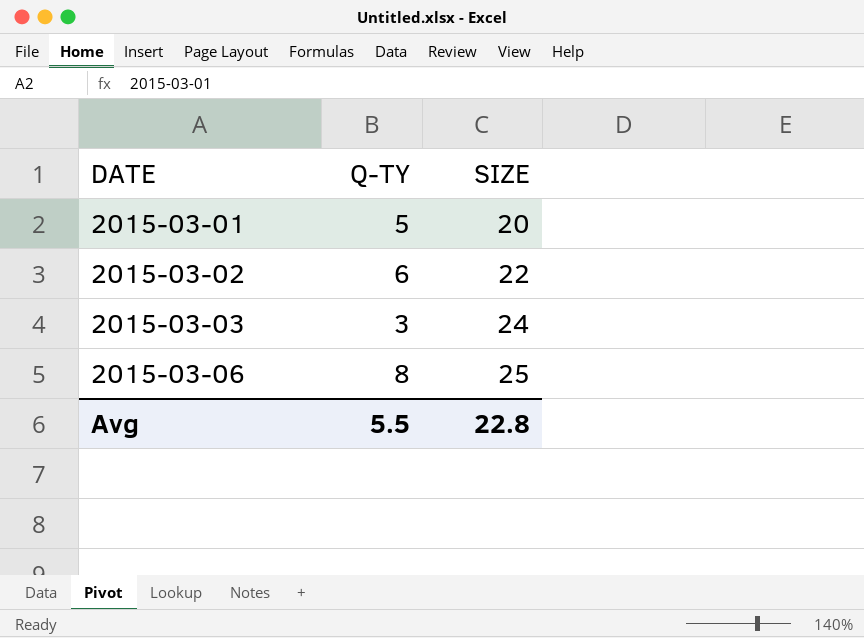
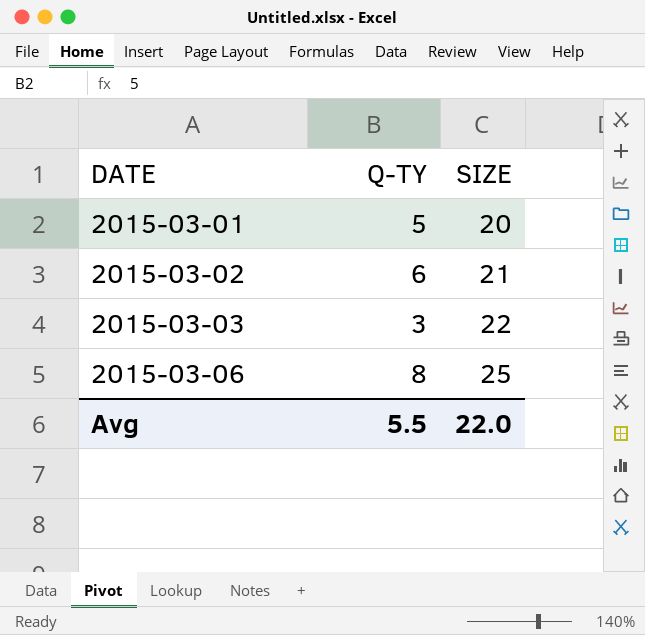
2015-03-02 | SIZE: 22 -> 21
2015-03-03 | SIZE: 24 -> 22
Avg | SIZE: 22.8 -> 22.0

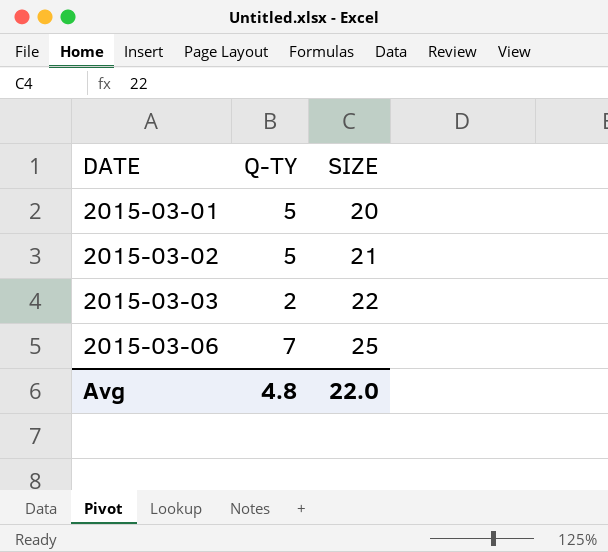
2015-03-02 | Q-TY: 6 -> 5
2015-03-03 | Q-TY: 3 -> 2
2015-03-06 | Q-TY: 8 -> 7
Avg | Q-TY: 5.5 -> 4.8

